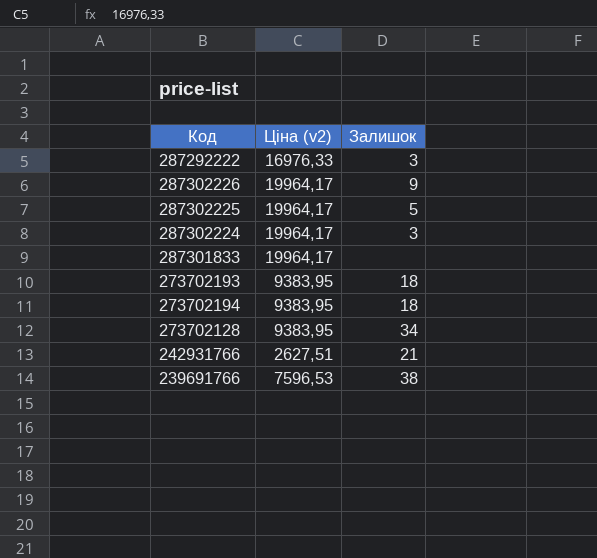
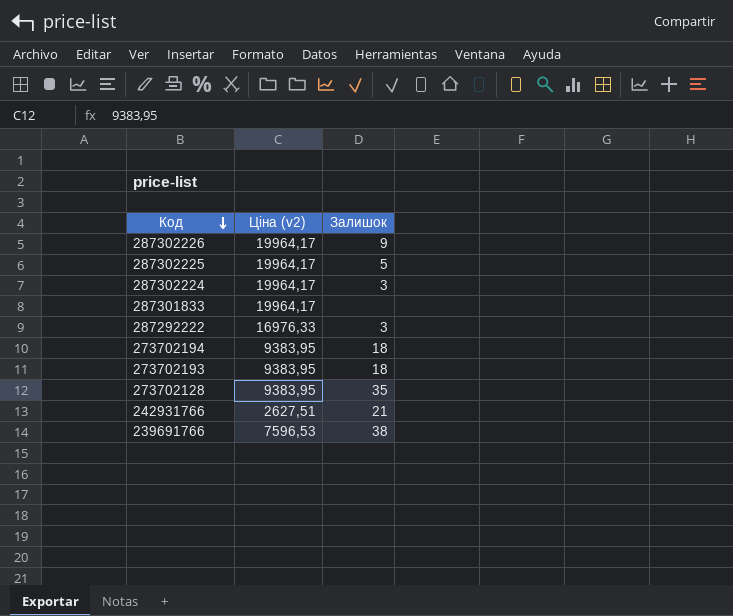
row order: none -> Код descending
273702128 | Залишок: 34 -> 35

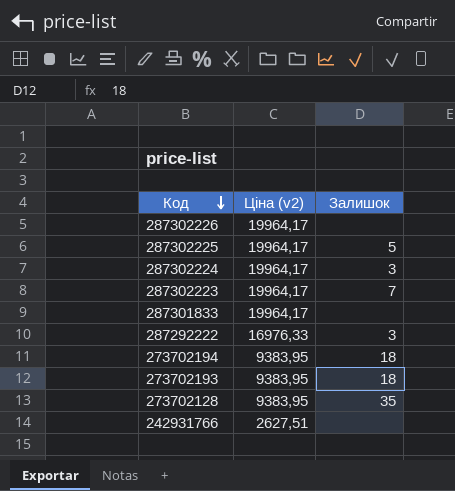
row 239691766: 7596,53 | 38 -> none
287302226 | Залишок: 9 -> none
row 287302223: none -> 19964,17 | 7
242931766 | Залишок: 21 -> none

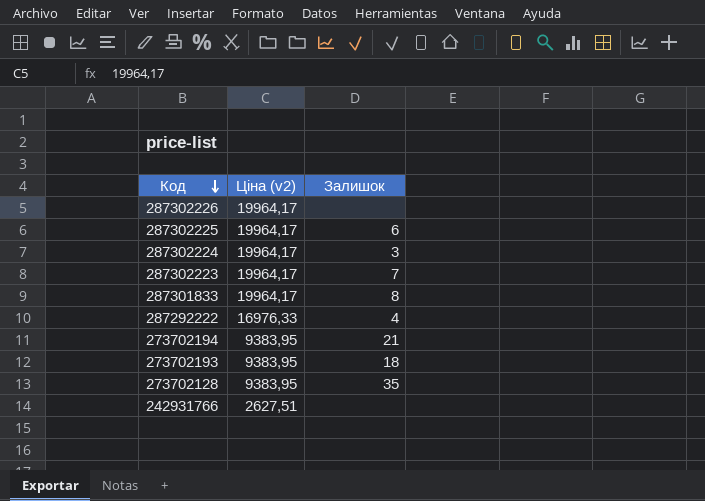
287302225 | Залишок: 5 -> 6
287301833 | Залишок: none -> 8
287292222 | Залишок: 3 -> 4
273702194 | Залишок: 18 -> 21

